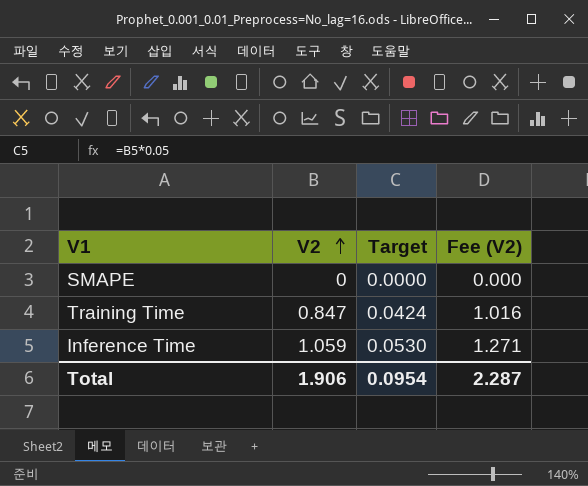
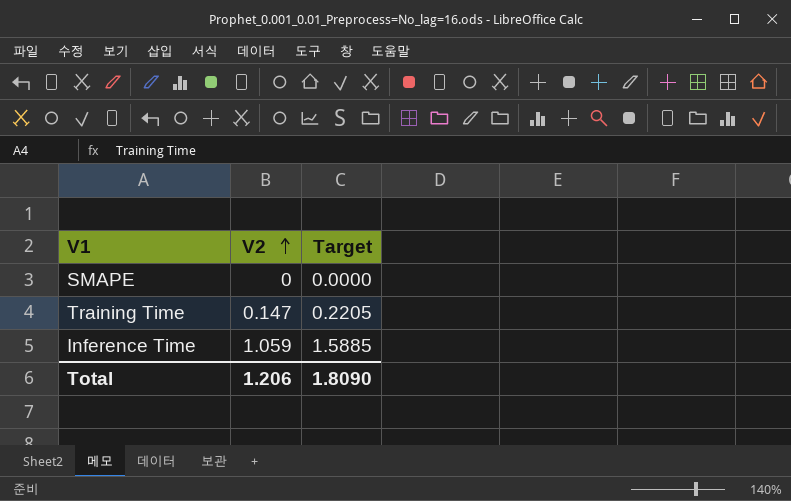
column Fee (V2) | formula: [V2] * 1.2 -> none
column Target | formula: [V2] * 0.05 -> [V2] * 1.5
Training Time | V2: 0.847 -> 0.147
Total | V2: 1.906 -> 1.206
Total | Target: 0.0954 -> 1.8090

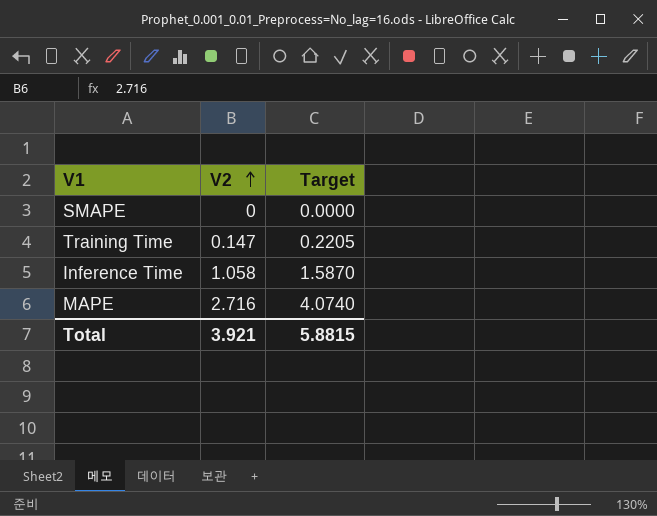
Inference Time | V2: 1.059 -> 1.058
Inference Time | Target: 1.5885 -> 1.5870
row MAPE: none -> 2.716 | 4.0740
Total | V2: 1.206 -> 3.921
Total | Target: 1.8090 -> 5.8815

